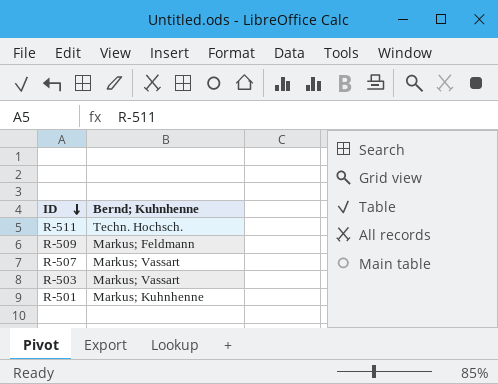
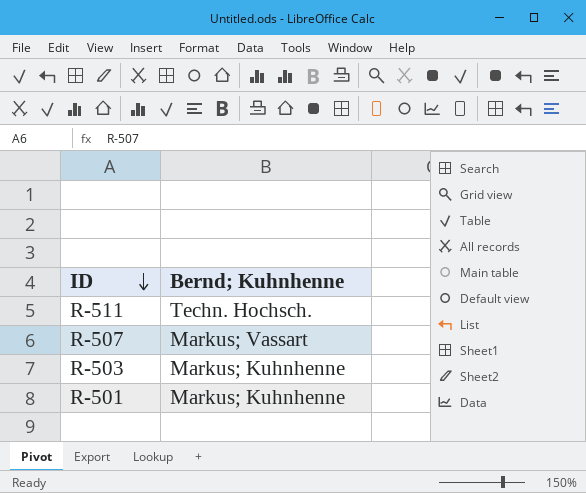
row R-509: Markus; Feldmann -> none
R-503 | Bernd; Kuhnhenne: Markus; Vassart -> Markus; Kuhnhenne

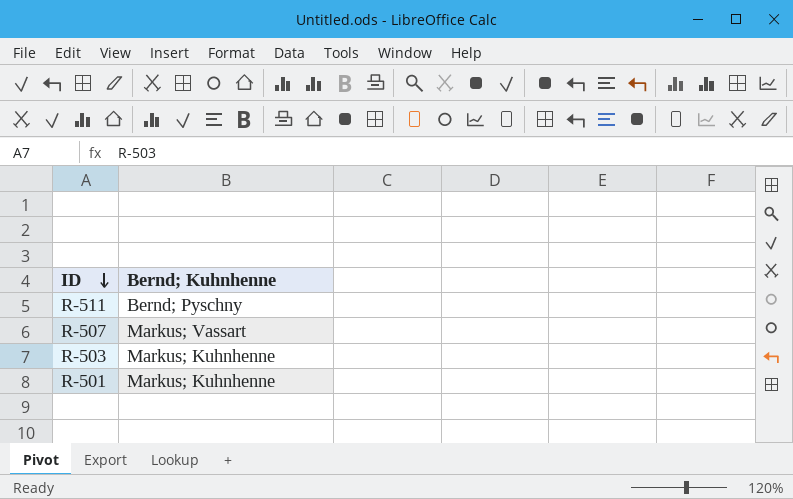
R-511 | Bernd; Kuhnhenne: Techn. Hochsch. -> Bernd; Pyschny

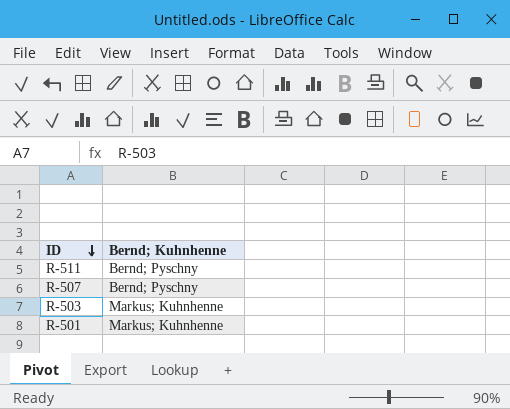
R-507 | Bernd; Kuhnhenne: Markus; Vassart -> Bernd; Pyschny

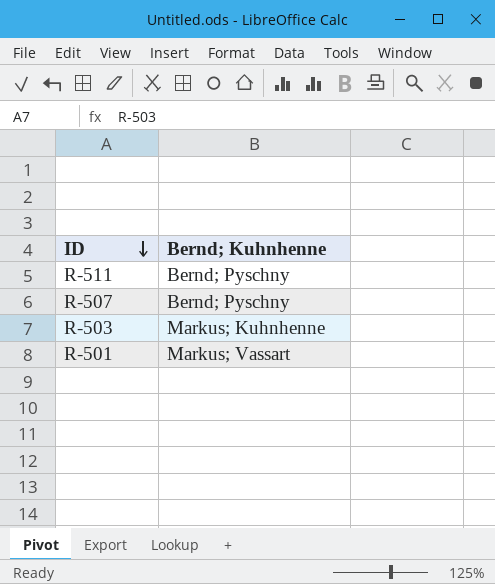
R-501 | Bernd; Kuhnhenne: Markus; Kuhnhenne -> Markus; Vassart

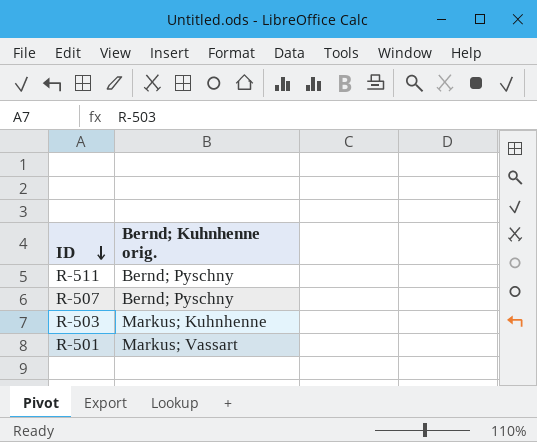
column name: Bernd; Kuhnhenne -> Bernd; Kuhnhenne orig.

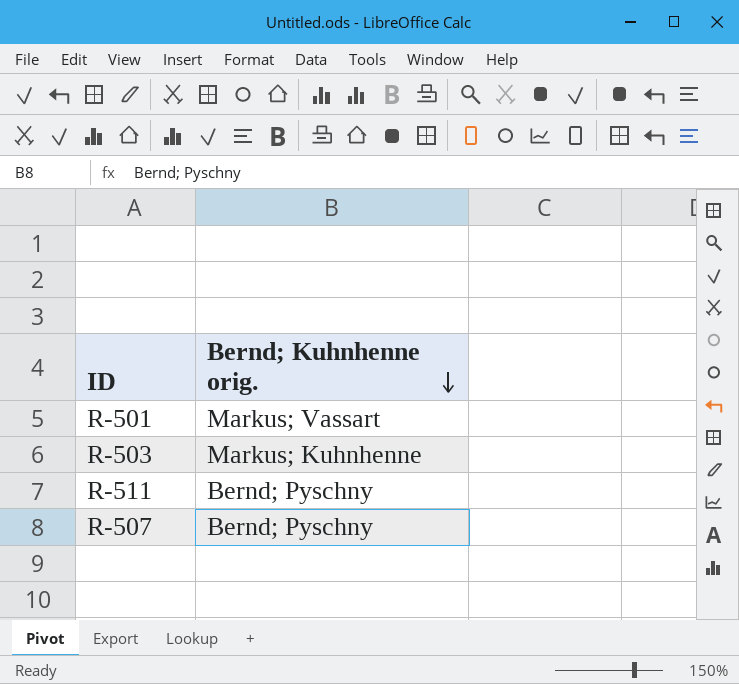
row order: ID descending -> Bernd; Kuhnhenne orig. descending

